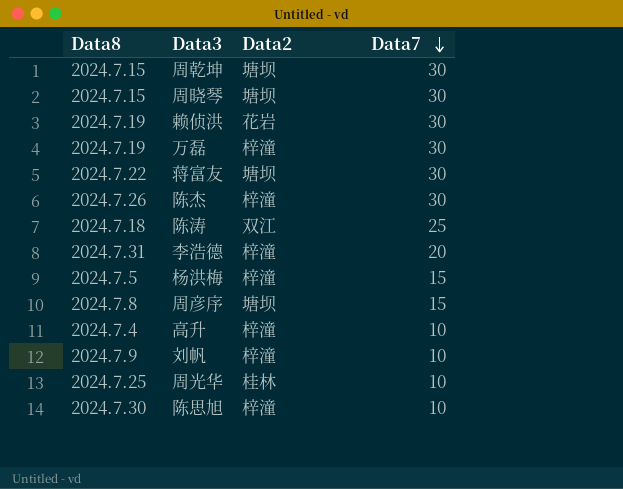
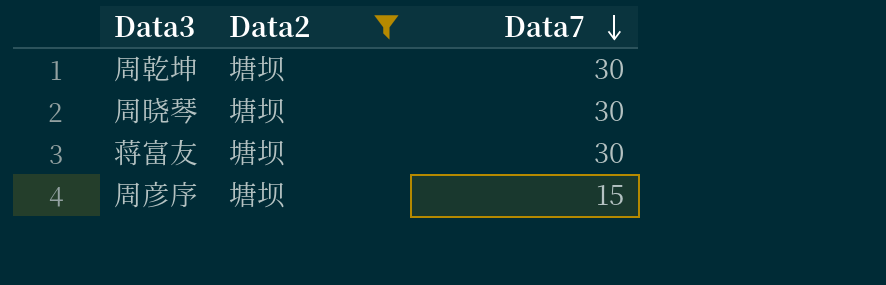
filter: none -> Data2 = 塘坝
column Data8 | position: 1 -> none

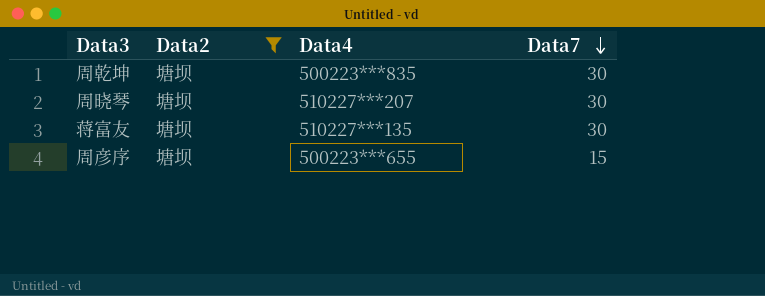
column Data4 | position: none -> 3

